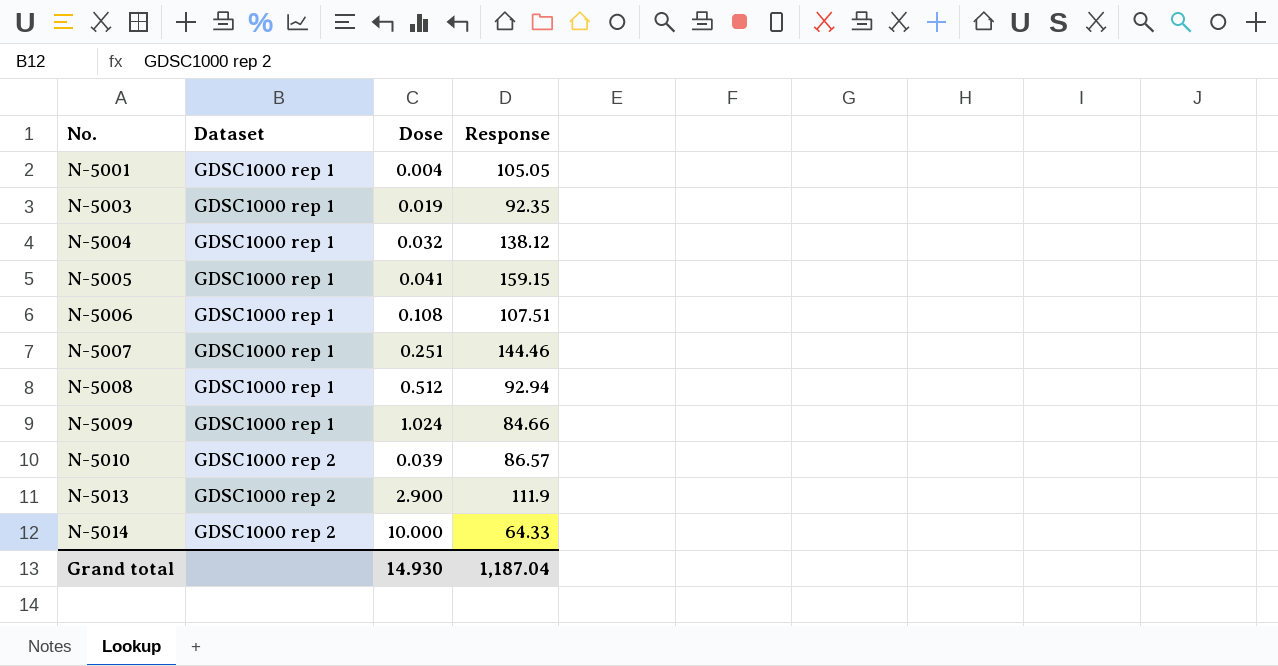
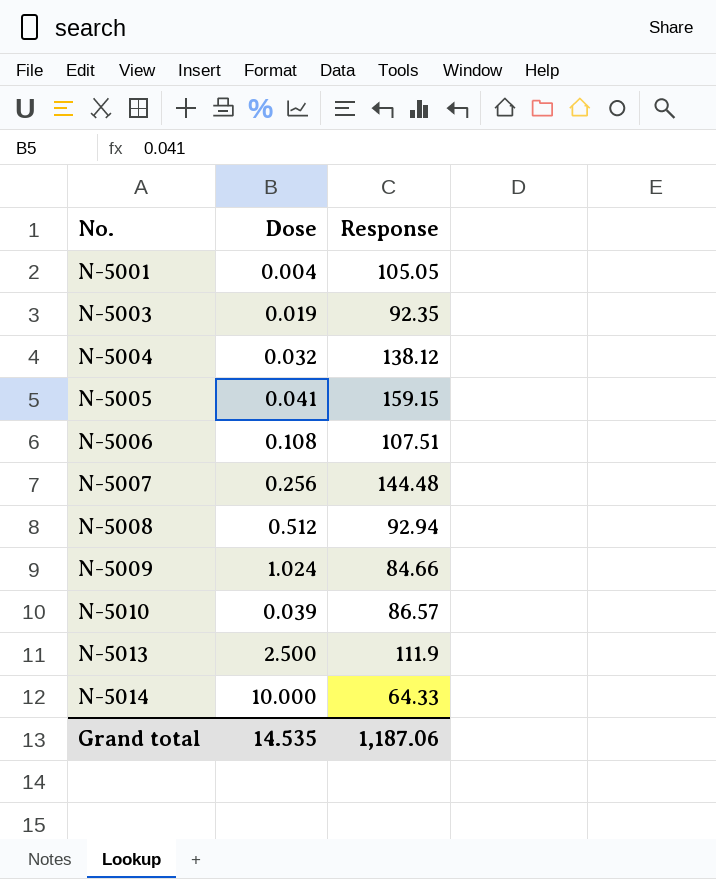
column Dataset | position: 2 -> none
N-5007 | Dose: 0.251 -> 0.256
N-5007 | Response: 144.46 -> 144.48
N-5013 | Dose: 2.900 -> 2.500
Grand total | Dose: 14.930 -> 14.535
Grand total | Response: 1,187.04 -> 1,187.06

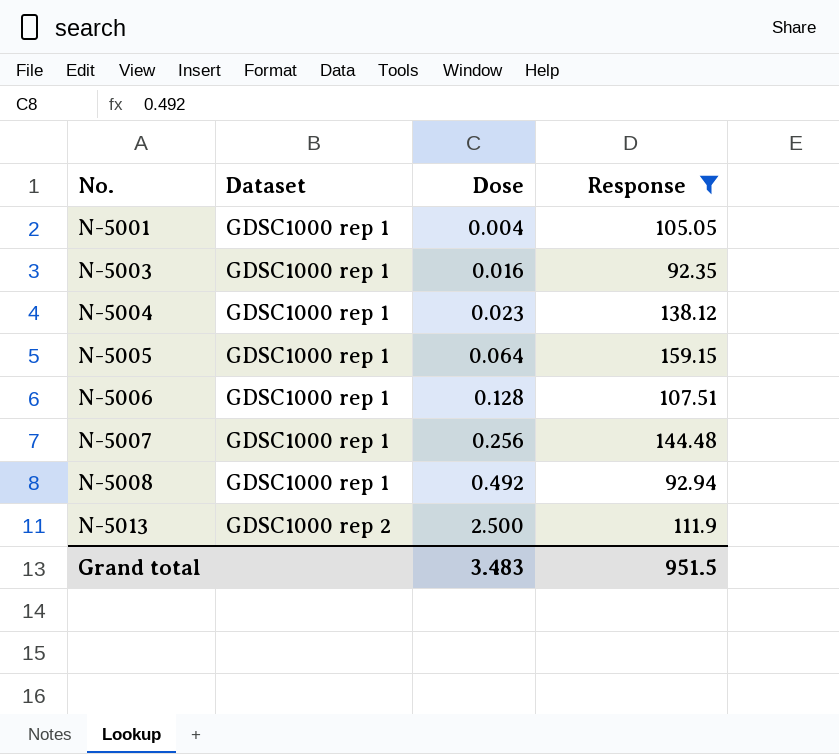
filter: none -> Response >= 92.35
column Dataset | position: none -> 2
N-5003 | Dose: 0.019 -> 0.016
N-5004 | Dose: 0.032 -> 0.023
N-5005 | Dose: 0.041 -> 0.064
N-5006 | Dose: 0.108 -> 0.128
N-5008 | Dose: 0.512 -> 0.492
Grand total | Dose: 14.535 -> 3.483
Grand total | Response: 1,187.06 -> 951.5

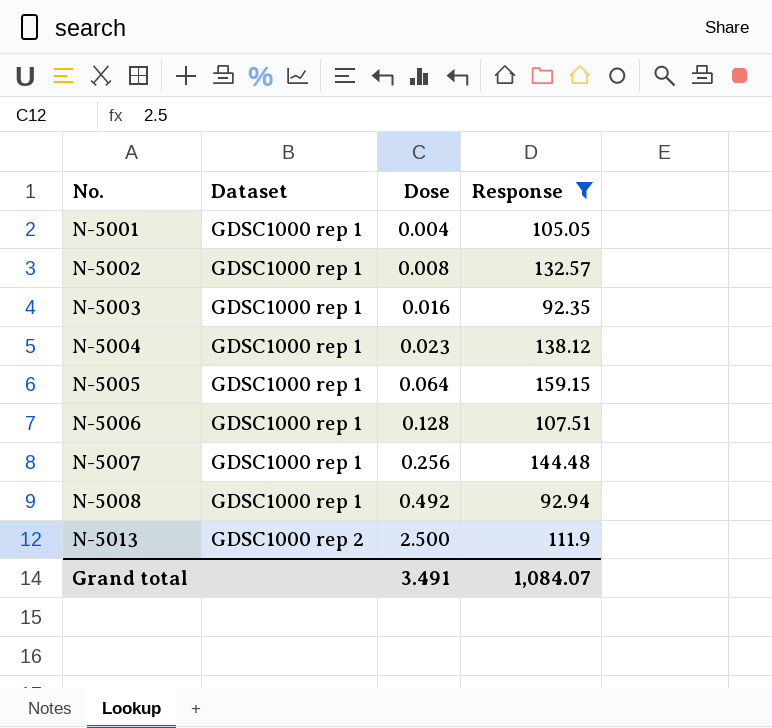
row N-5002: none -> GDSC1000 rep 1 | 0.008 | 132.57
Grand total | Dose: 3.483 -> 3.491
Grand total | Response: 951.5 -> 1,084.07

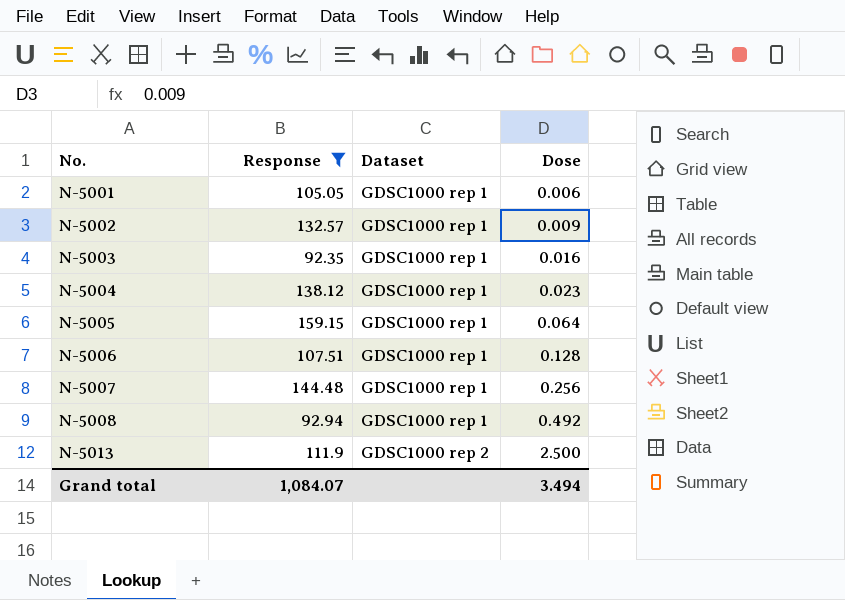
column Response | position: 4 -> 2
N-5001 | Dose: 0.004 -> 0.006
N-5002 | Dose: 0.008 -> 0.009
Grand total | Dose: 3.491 -> 3.494

